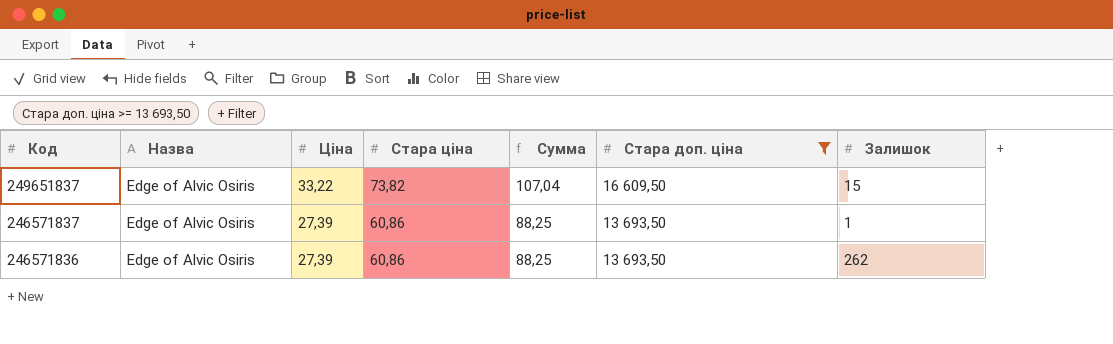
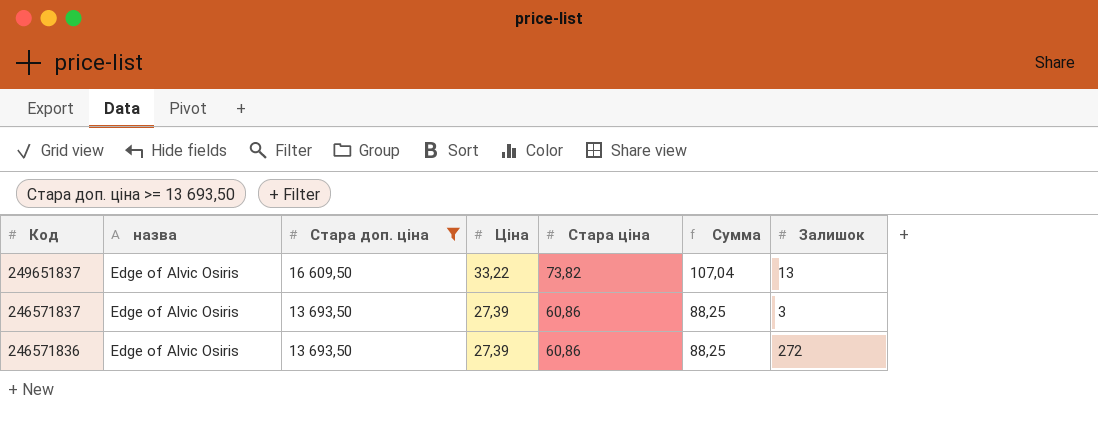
column name: Назва -> назва
column Стара доп. ціна | position: 6 -> 3
249651837 | Залишок: 15 -> 13
246571837 | Залишок: 1 -> 3
246571836 | Залишок: 262 -> 272

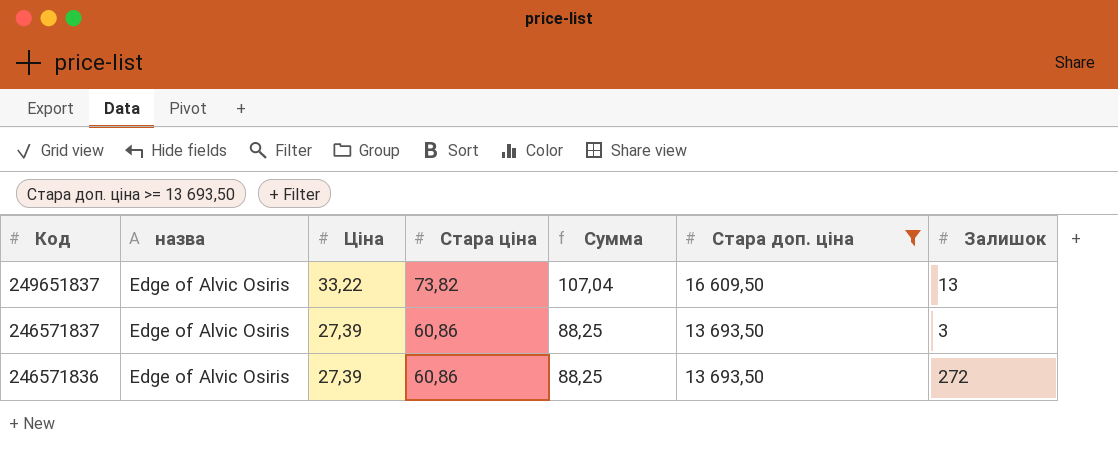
column Стара доп. ціна | position: 3 -> 6

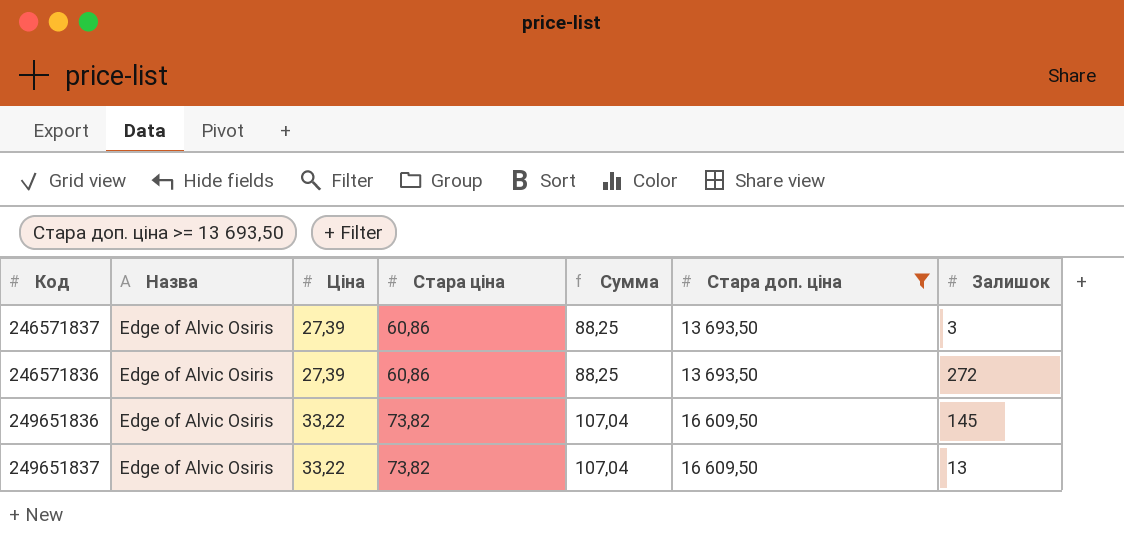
row order: Код descending -> Ціна ascending
column name: назва -> Назва
row 249651836: none -> Edge of Alvic Osiris | 33,22 | 73,82 | 107,04 | 16 609,50 | 145

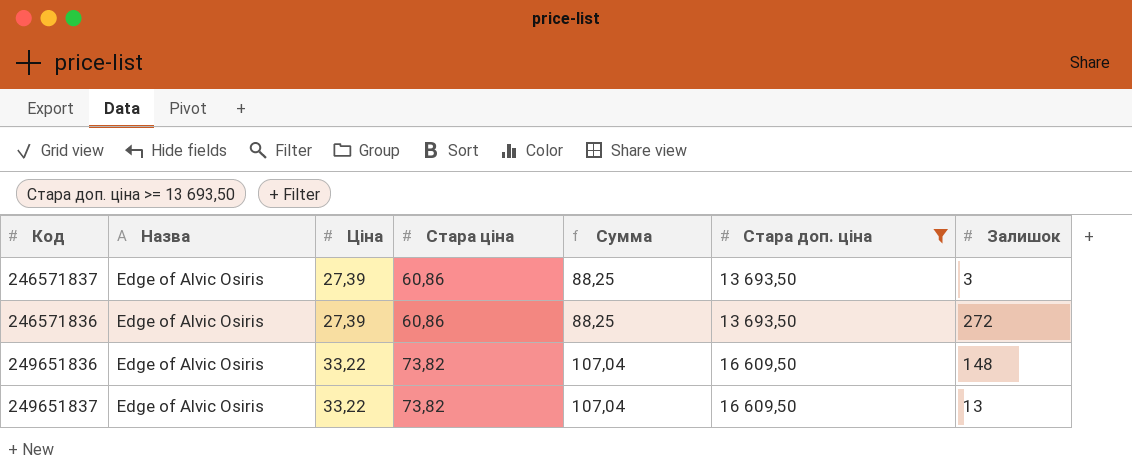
249651836 | Залишок: 145 -> 148

